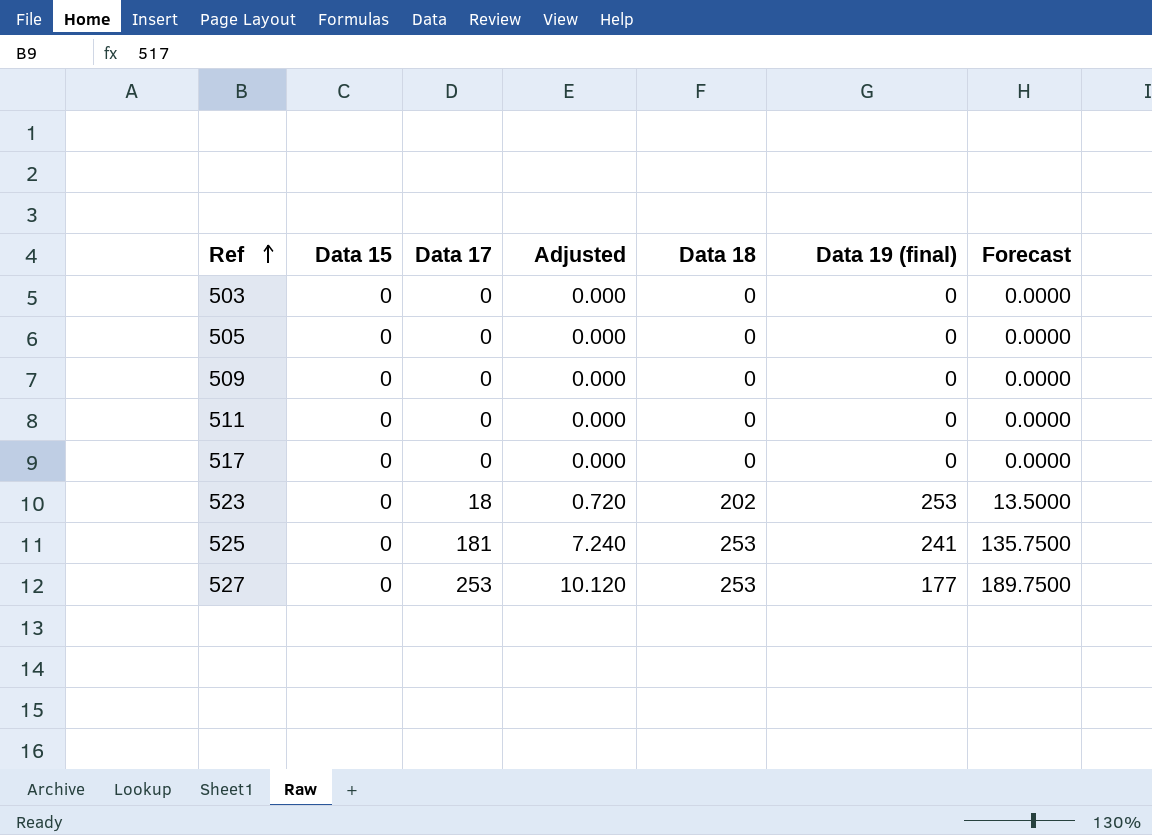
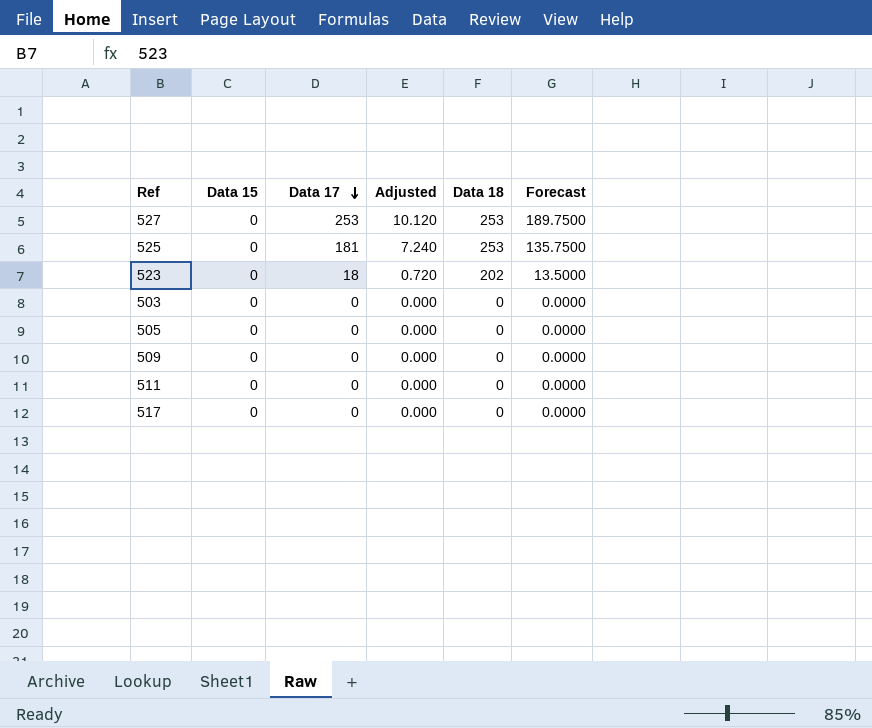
row order: Ref ascending -> Data 17 descending
column Data 19 (final) | position: 6 -> none

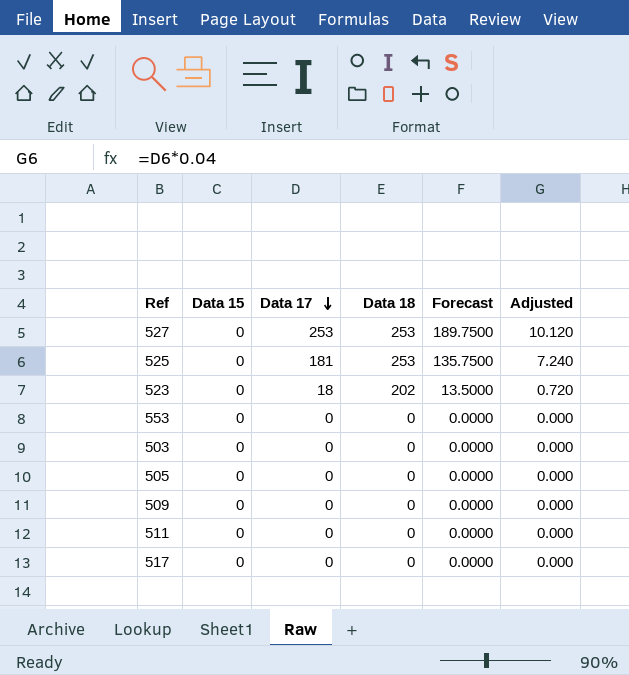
column Adjusted | position: 4 -> 6
row 553: none -> 0 | 0 | 0 | 0.0000 | 0.000

